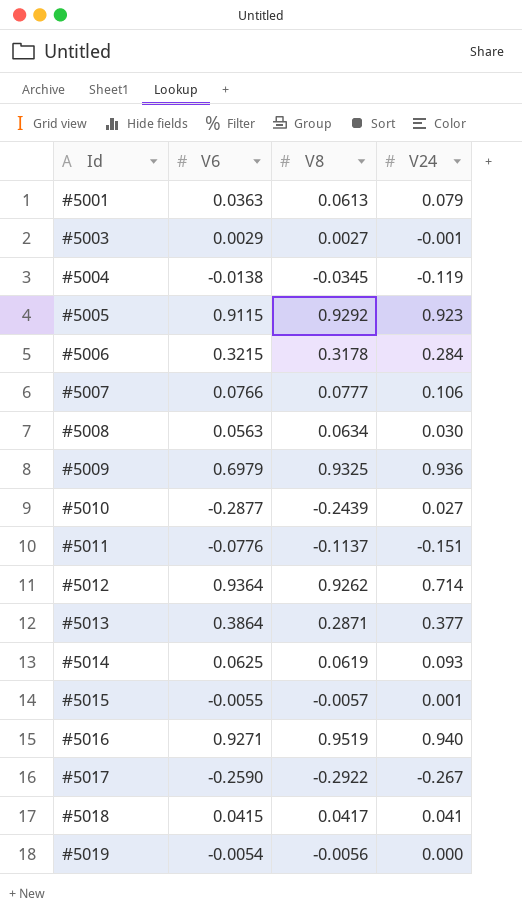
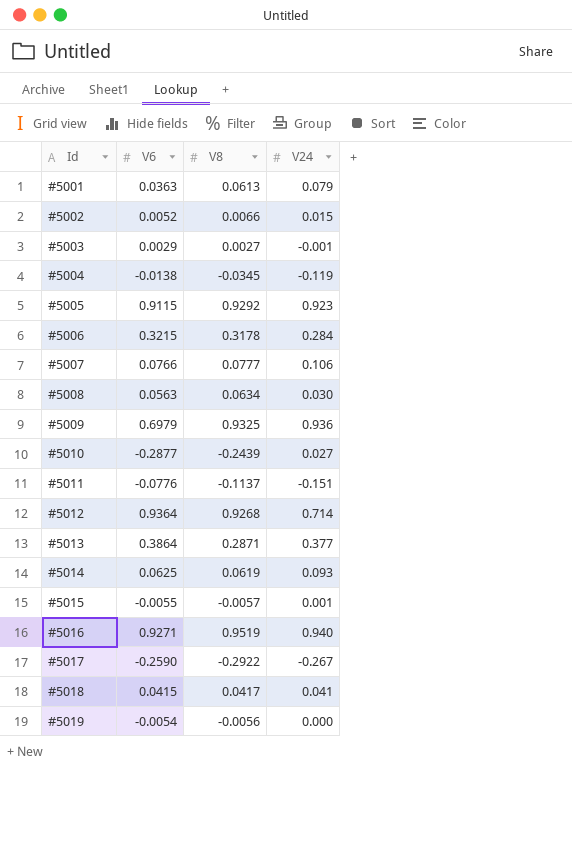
row #5002: none -> 0.0052 | 0.0066 | 0.015
#5012 | V8: 0.9262 -> 0.9268

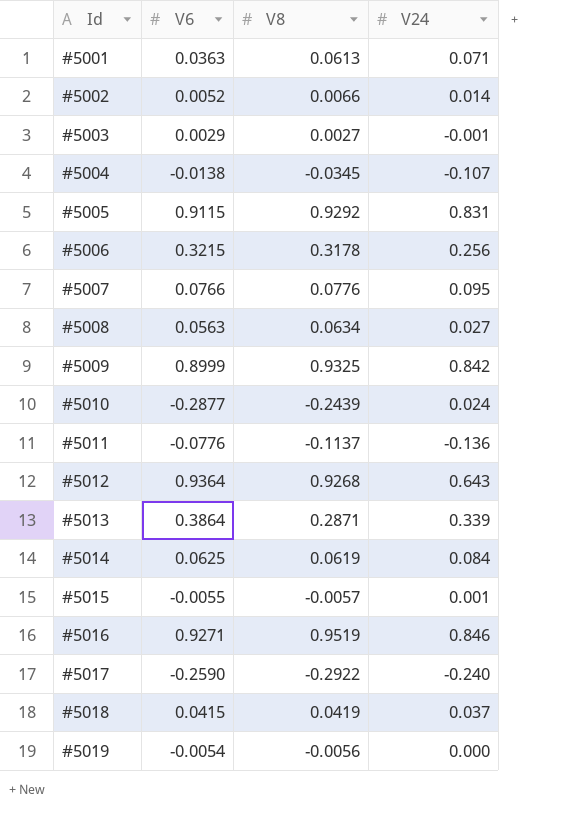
#5001 | V24: 0.079 -> 0.071
#5002 | V24: 0.015 -> 0.014
#5004 | V24: -0.119 -> -0.107
#5005 | V24: 0.923 -> 0.831
#5006 | V24: 0.284 -> 0.256
#5007 | V8: 0.0777 -> 0.0776
#5007 | V24: 0.106 -> 0.095
#5008 | V24: 0.030 -> 0.027
#5009 | V6: 0.6979 -> 0.8999
#5009 | V24: 0.936 -> 0.842
#5010 | V24: 0.027 -> 0.024
#5011 | V24: -0.151 -> -0.136
#5012 | V24: 0.714 -> 0.643
#5013 | V24: 0.377 -> 0.339
#5014 | V24: 0.093 -> 0.084
#5016 | V24: 0.940 -> 0.846
#5017 | V24: -0.267 -> -0.240
#5018 | V8: 0.0417 -> 0.0419
#5018 | V24: 0.041 -> 0.037

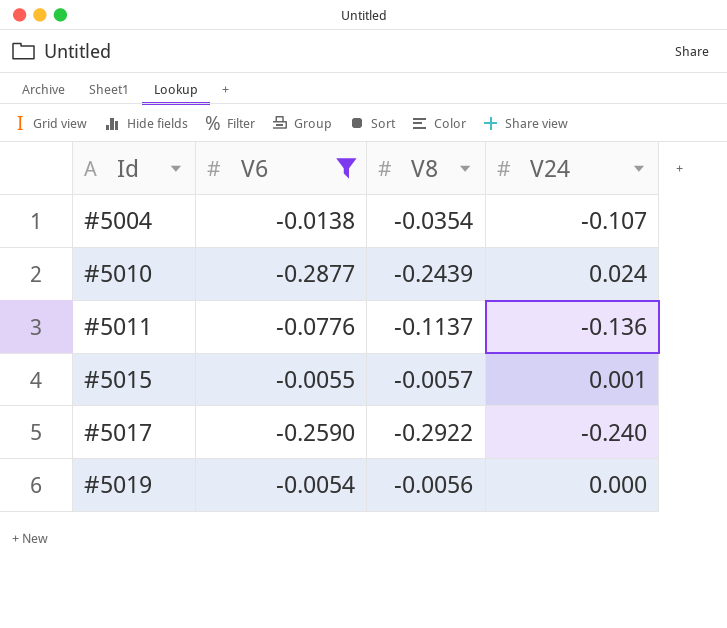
filter: none -> V6 <= -0.0054
#5004 | V8: -0.0345 -> -0.0354

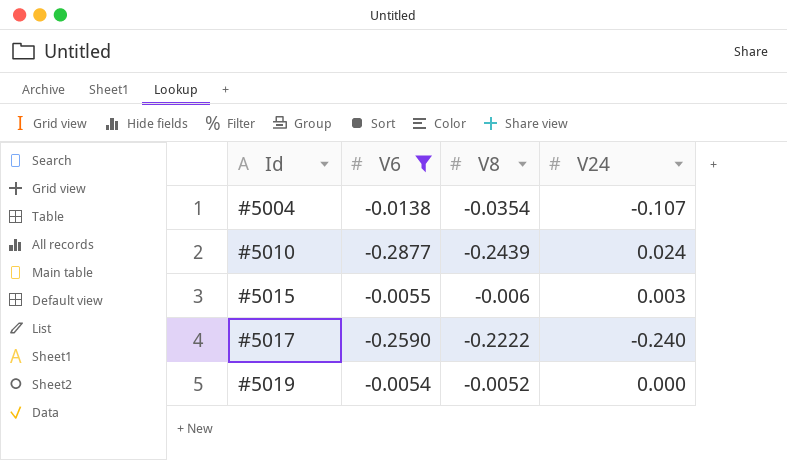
row #5011: -0.0776 | -0.1137 | -0.136 -> none
#5015 | V8: -0.0057 -> -0.006
#5015 | V24: 0.001 -> 0.003
#5017 | V8: -0.2922 -> -0.2222
#5019 | V8: -0.0056 -> -0.0052

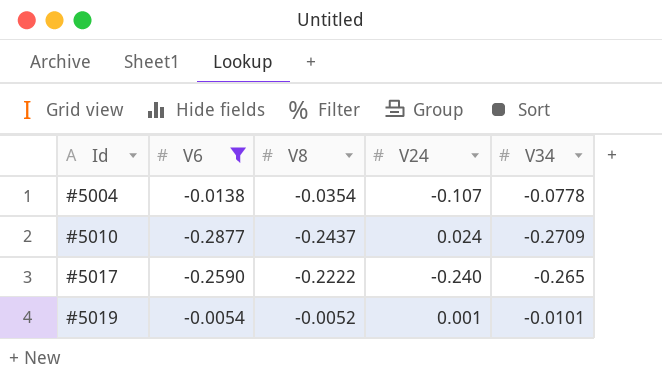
column V34 | position: none -> 5
row #5015: -0.0055 | -0.006 | 0.003 -> none
#5010 | V8: -0.2439 -> -0.2437
#5019 | V24: 0.000 -> 0.001

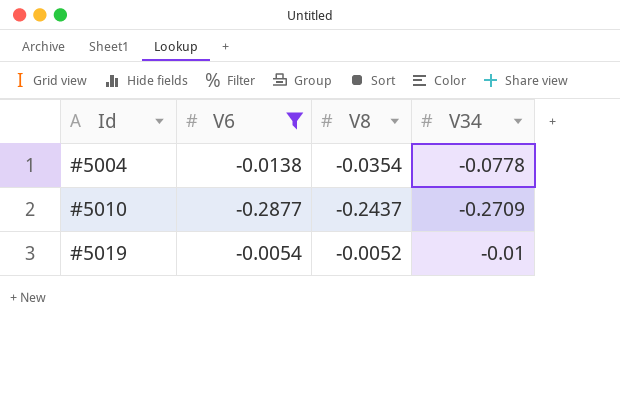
column V24 | position: 4 -> none
row #5017: -0.2590 | -0.2222 | -0.240 | -0.265 -> none
#5019 | V34: -0.0101 -> -0.01

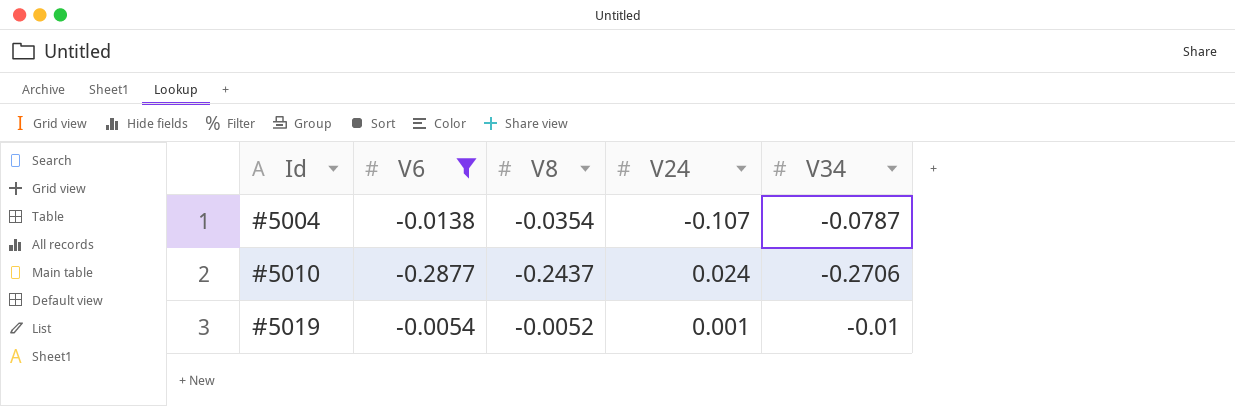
column V24 | position: none -> 4
#5004 | V34: -0.0778 -> -0.0787
#5010 | V34: -0.2709 -> -0.2706

